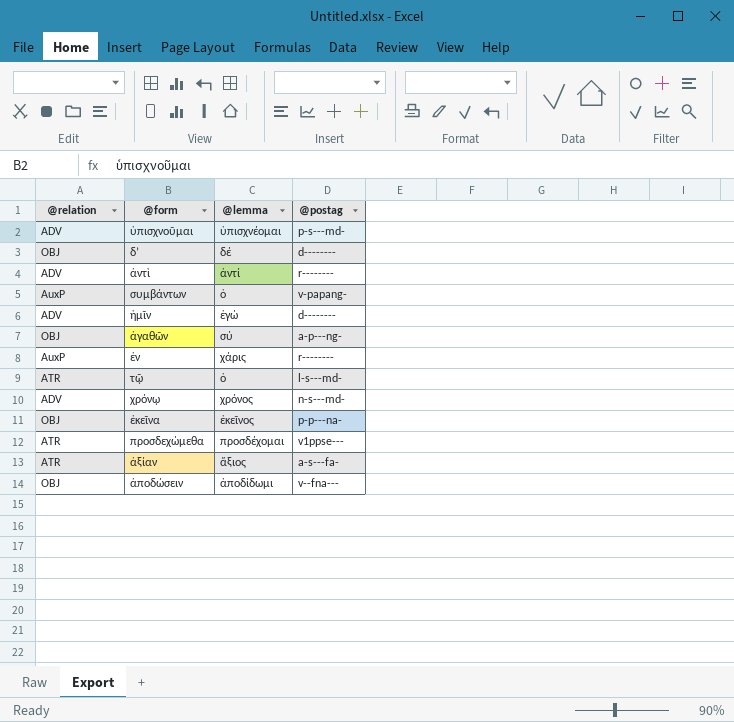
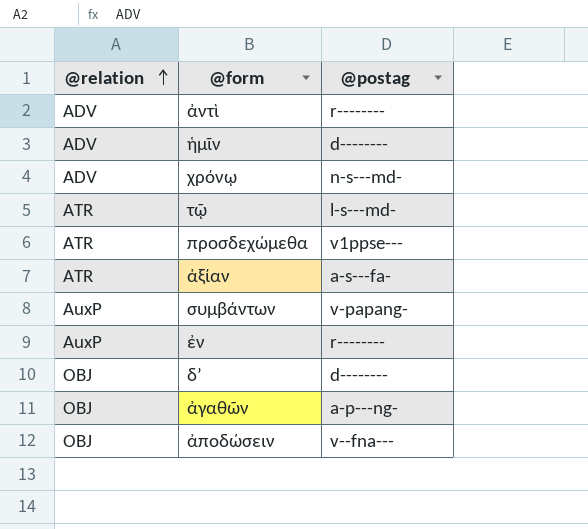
row order: none -> @relation ascending
column @lemma | position: 3 -> none
row ὑπισχνοῦμαι: ADV | ὑπισχνέομαι | p-s---md- -> none
row ἐκεῖνα: OBJ | ἐκεῖνος | p-p---na- -> none

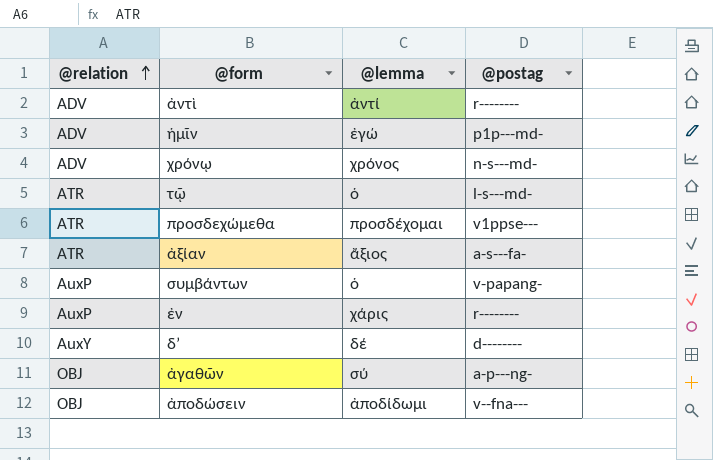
column @lemma | position: none -> 3
ἡμῖν | @postag: d-------- -> p1p---md-
δʼ | @relation: OBJ -> AuxY

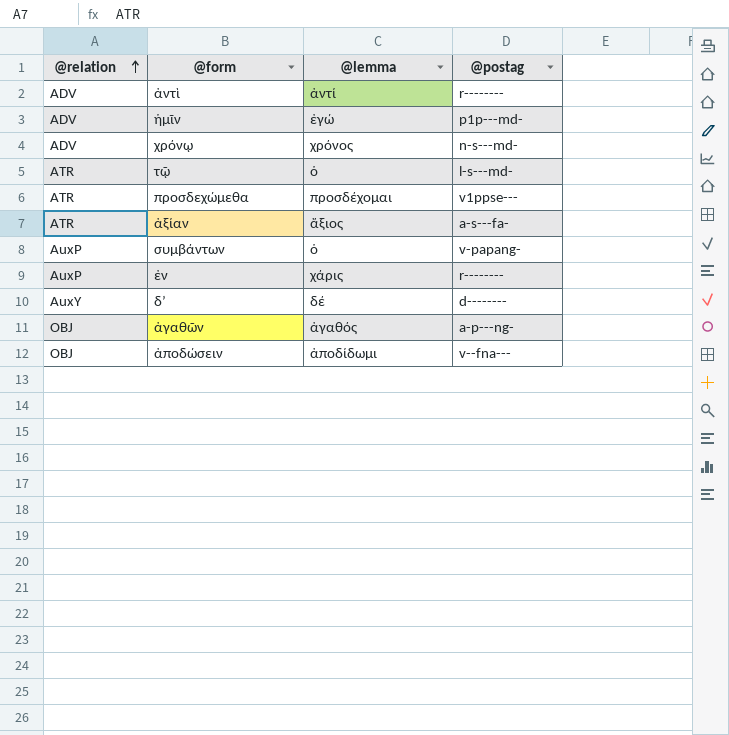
ἀγαθῶν | @lemma: σύ -> ἀγαθός

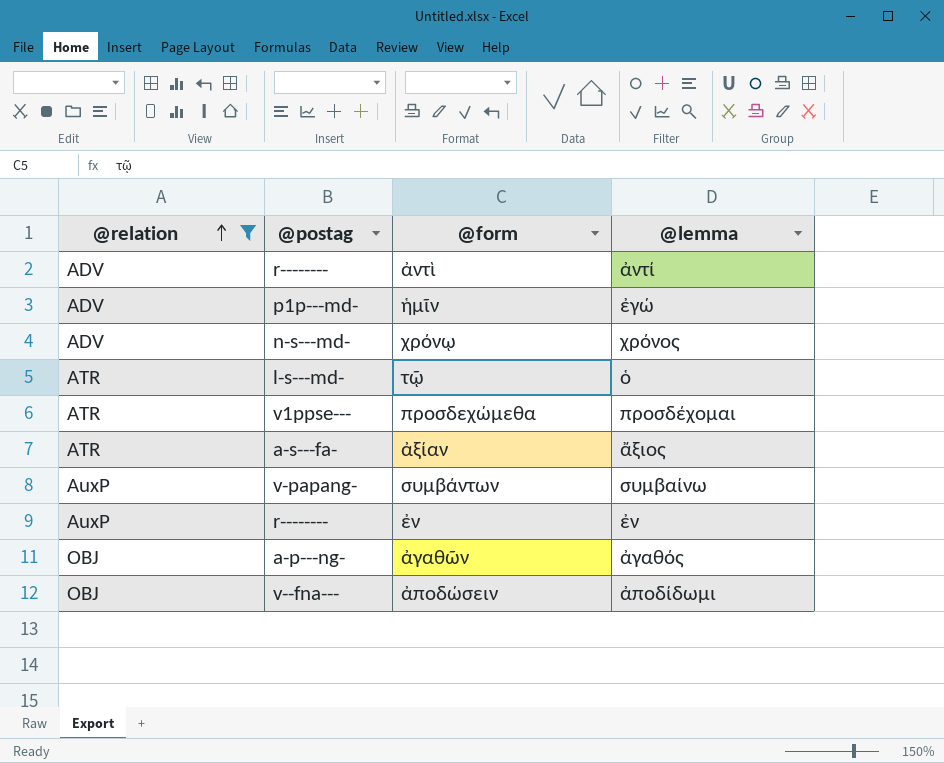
filter: none -> @relation != AuxY
column @postag | position: 4 -> 2
συμβάντων | @lemma: ὁ -> συμβαίνω
ἐν | @lemma: χάρις -> ἐν

